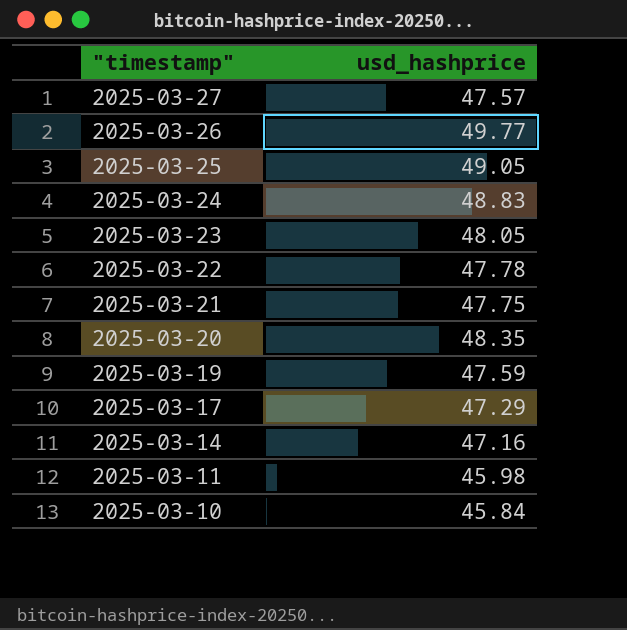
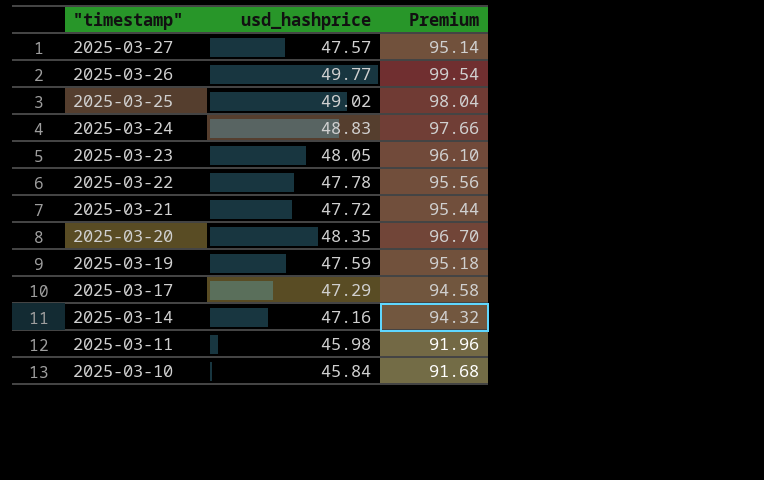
column Premium | formula: none -> [usd_hashprice] * 2
2025-03-25 | usd_hashprice: 49.05 -> 49.02
2025-03-21 | usd_hashprice: 47.75 -> 47.72

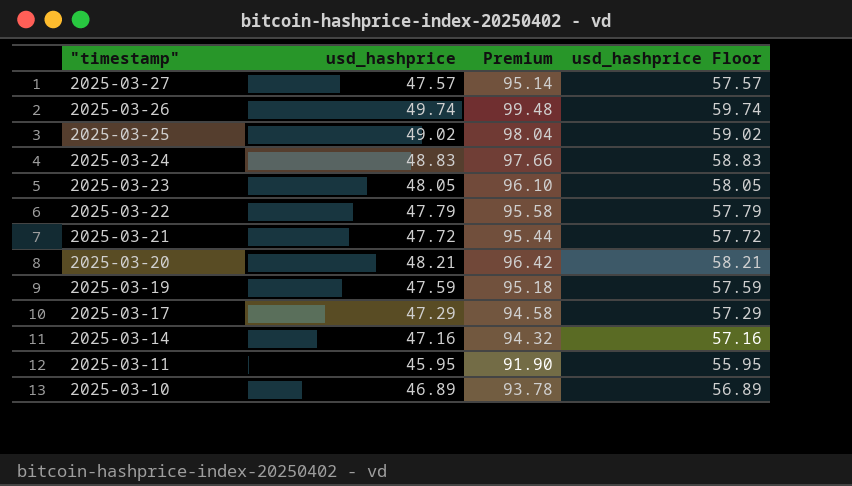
column usd_hashprice Floor | formula: none -> [usd_hashprice] + 10
2025-03-26 | usd_hashprice: 49.77 -> 49.74
2025-03-26 | Premium: 99.54 -> 99.48
2025-03-22 | usd_hashprice: 47.78 -> 47.79
2025-03-22 | Premium: 95.56 -> 95.58
2025-03-20 | usd_hashprice: 48.35 -> 48.21
2025-03-20 | Premium: 96.70 -> 96.42
2025-03-11 | usd_hashprice: 45.98 -> 45.95
2025-03-11 | Premium: 91.96 -> 91.90
2025-03-10 | usd_hashprice: 45.84 -> 46.89
2025-03-10 | Premium: 91.68 -> 93.78

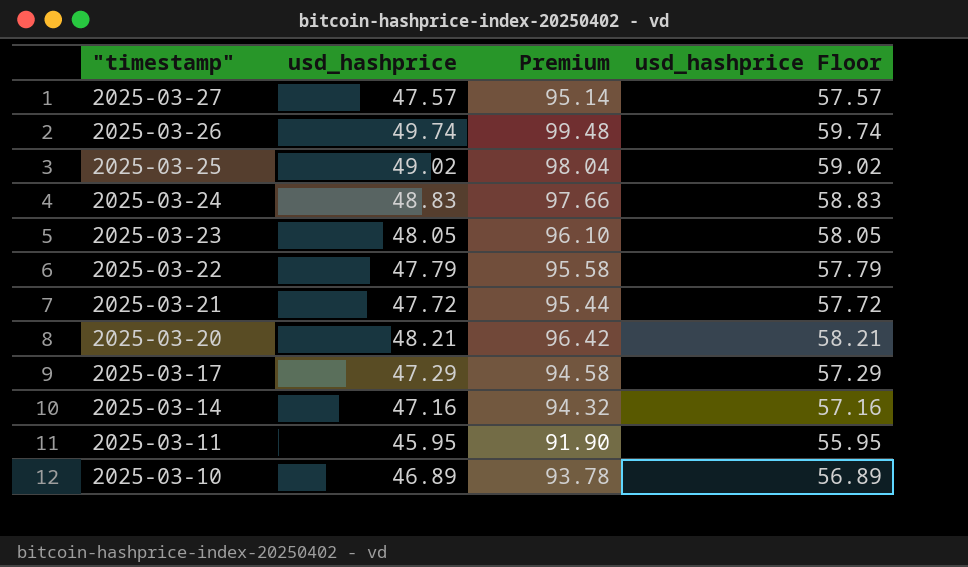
row 2025-03-19: 47.59 | 95.18 | 57.59 -> none

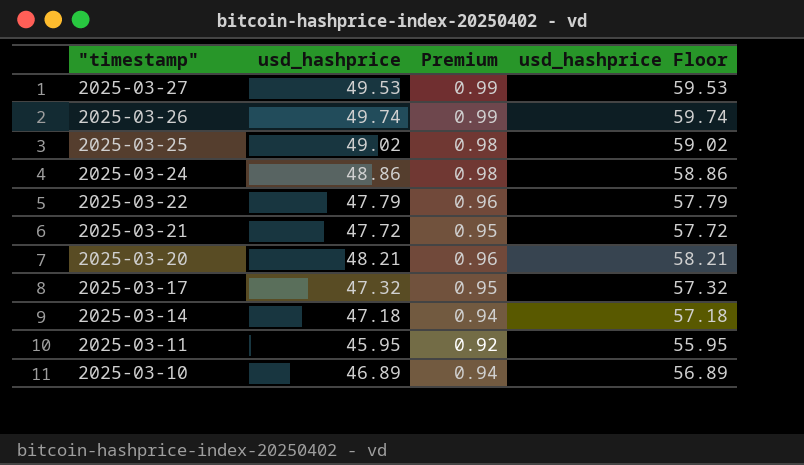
column Premium | formula: [usd_hashprice] * 2 -> [usd_hashprice] * 0.02
row 2025-03-23: 48.05 | 96.10 | 58.05 -> none
2025-03-27 | usd_hashprice: 47.57 -> 49.53
2025-03-27 | usd_hashprice Floor: 57.57 -> 59.53
2025-03-24 | usd_hashprice: 48.83 -> 48.86
2025-03-24 | usd_hashprice Floor: 58.83 -> 58.86
2025-03-17 | usd_hashprice: 47.29 -> 47.32
2025-03-17 | usd_hashprice Floor: 57.29 -> 57.32
2025-03-14 | usd_hashprice: 47.16 -> 47.18
2025-03-14 | usd_hashprice Floor: 57.16 -> 57.18

